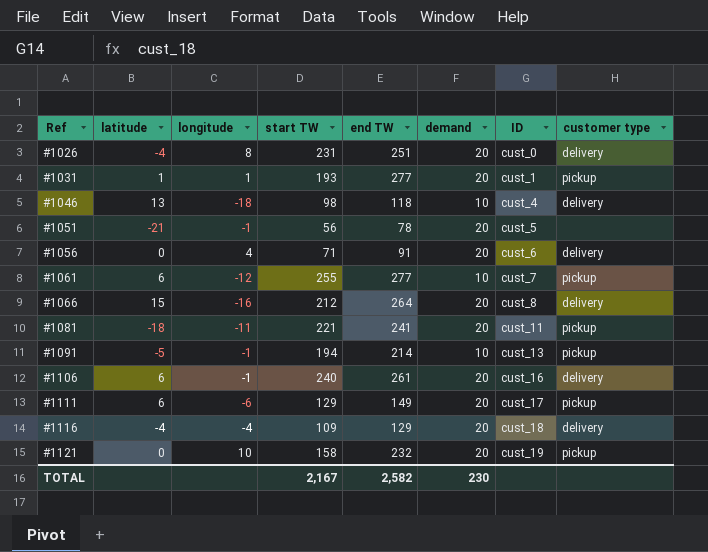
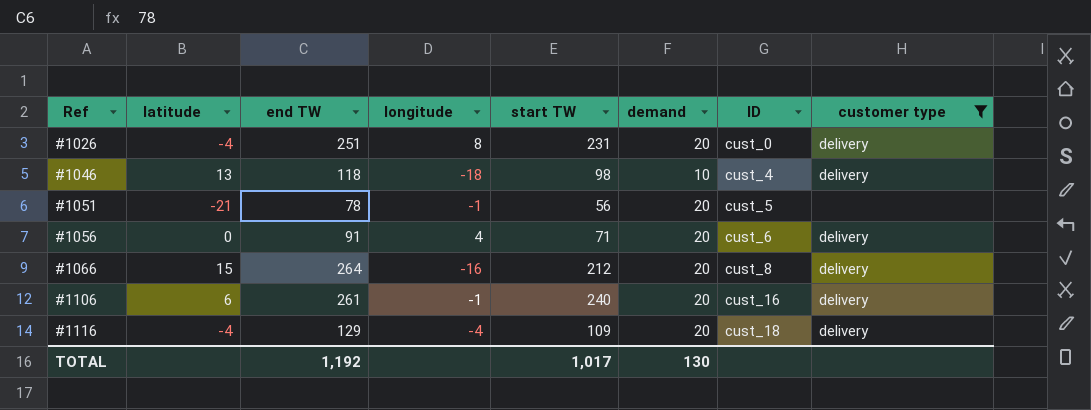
filter: none -> customer type != pickup
column end TW | position: 5 -> 3
TOTAL | end TW: 2,582 -> 1,192
TOTAL | start TW: 2,167 -> 1,017
TOTAL | demand: 230 -> 130

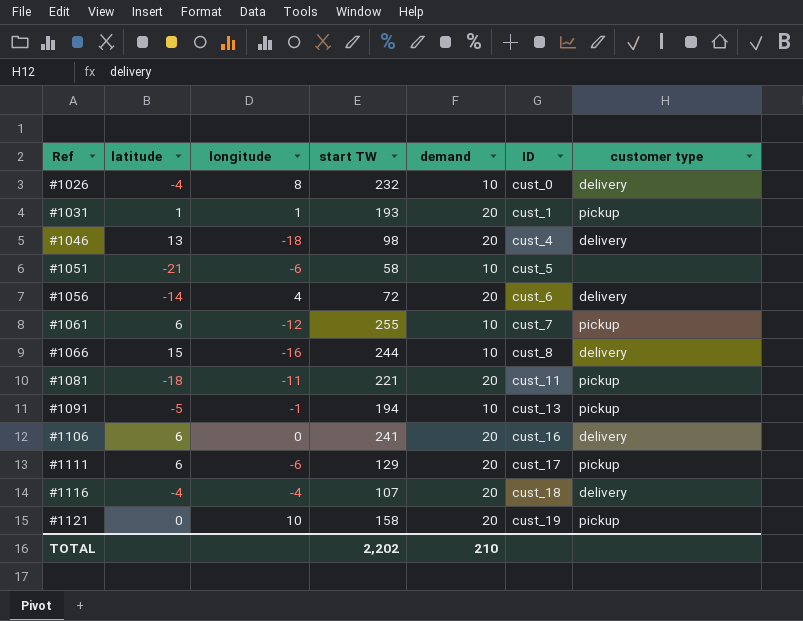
filter: customer type != pickup -> none
column end TW | position: 3 -> none
#1026 | start TW: 231 -> 232
#1026 | demand: 20 -> 10
#1046 | demand: 10 -> 20
#1051 | longitude: -1 -> -6
#1051 | start TW: 56 -> 58
#1051 | demand: 20 -> 10
#1056 | latitude: 0 -> -14
#1056 | start TW: 71 -> 72
#1066 | start TW: 212 -> 244
#1066 | demand: 20 -> 10
#1106 | longitude: -1 -> 0
#1106 | start TW: 240 -> 241
#1116 | start TW: 109 -> 107
TOTAL | start TW: 1,017 -> 2,202
TOTAL | demand: 130 -> 210

